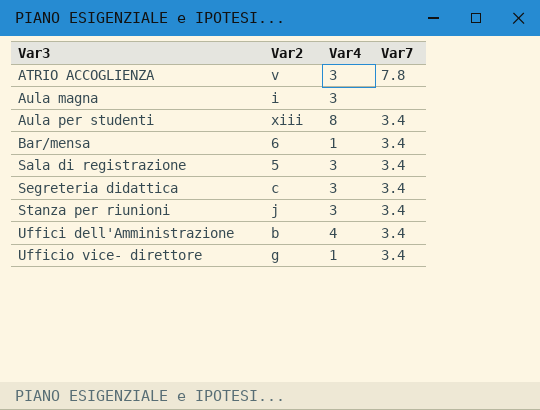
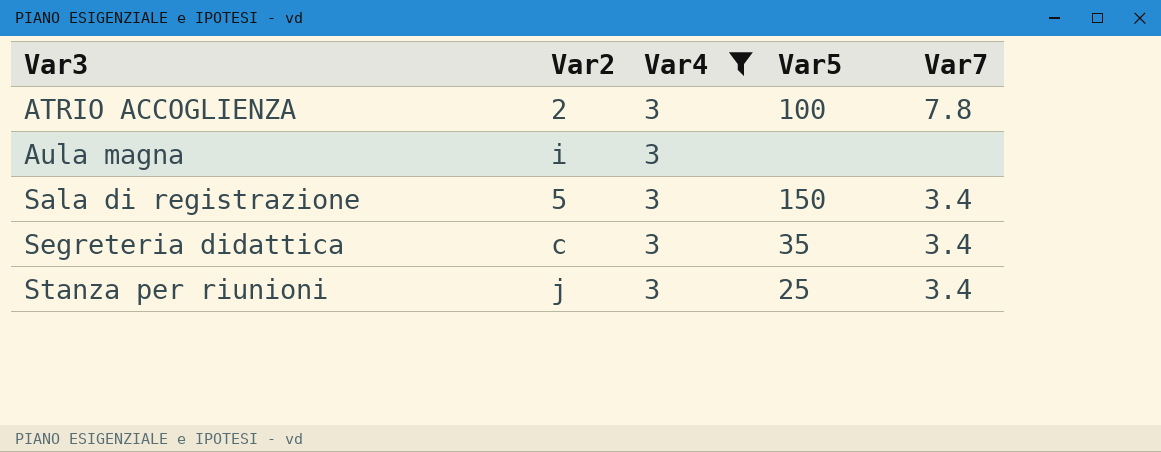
filter: none -> Var4 = 3
column Var5 | position: none -> 4
ATRIO ACCOGLIENZA | Var2: v -> 2

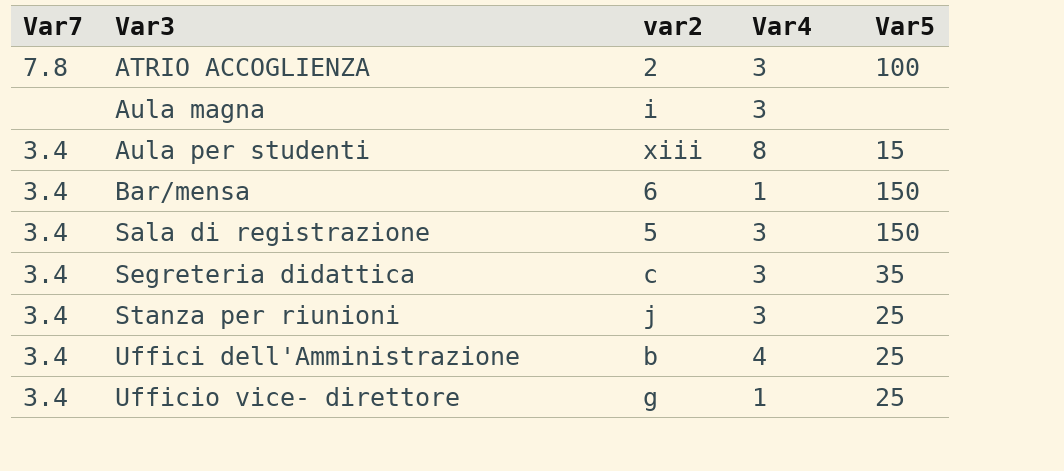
filter: Var4 = 3 -> none
column Var7 | position: 5 -> 1
column name: Var2 -> var2

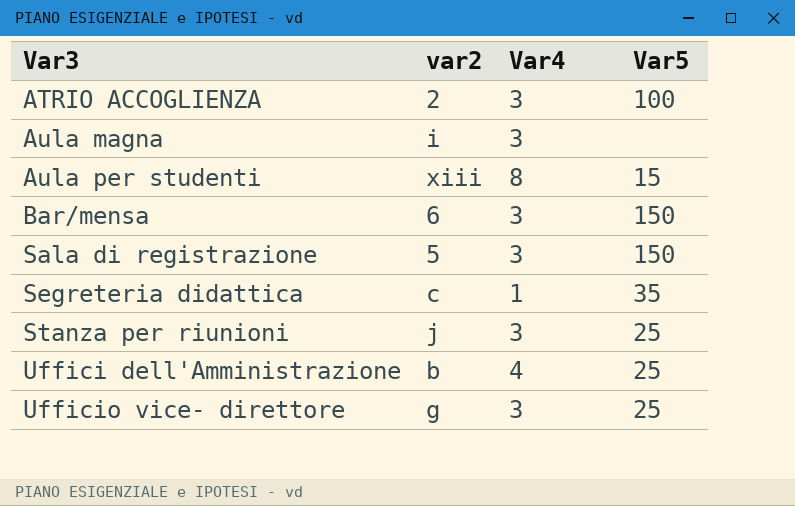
column Var7 | position: 1 -> none
Bar/mensa | Var4: 1 -> 3
Segreteria didattica | Var4: 3 -> 1
Ufficio vice- direttore | Var4: 1 -> 3

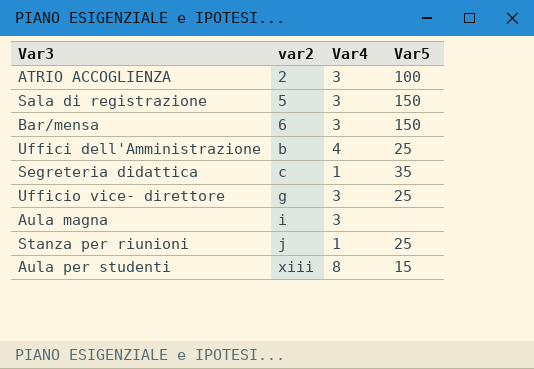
row order: Var3 ascending -> var2 ascending
Stanza per riunioni | Var4: 3 -> 1

